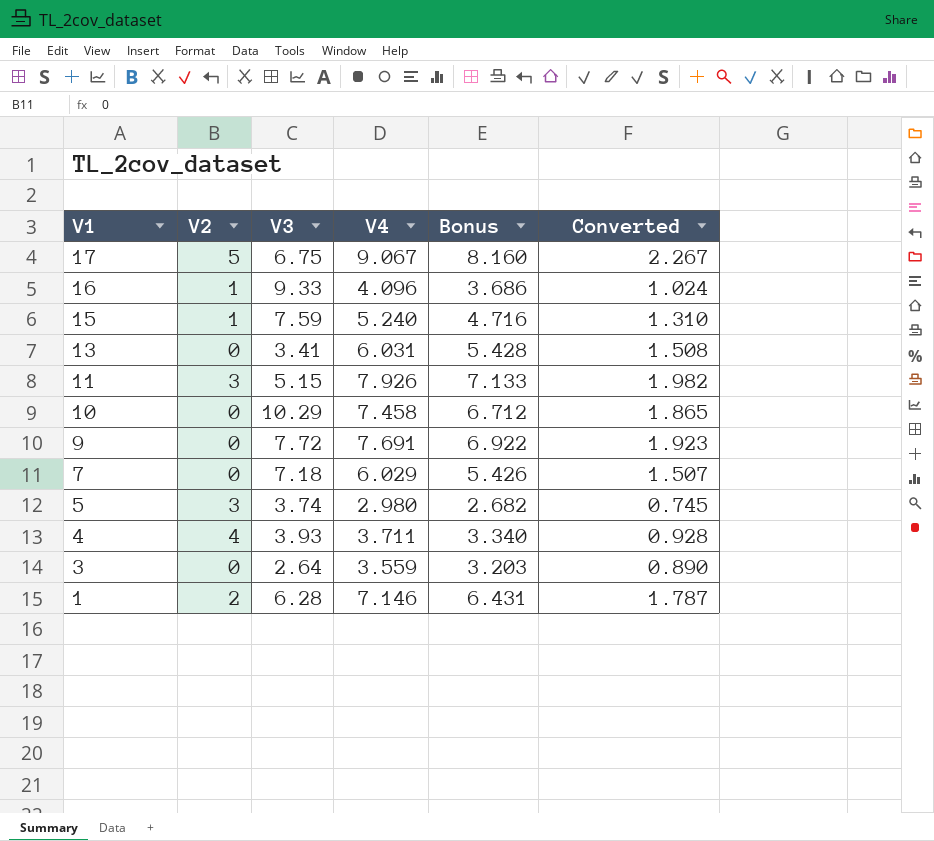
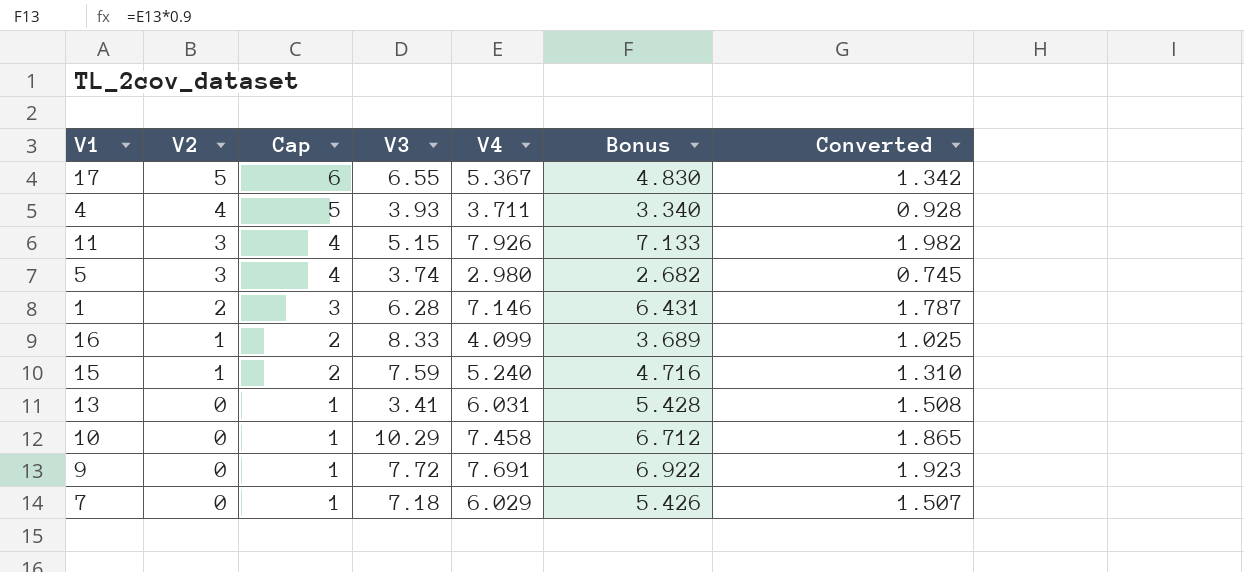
row order: V1 descending -> V2 descending
column Cap | formula: none -> [V2] + 1
row 3: 0 | 2.64 | 3.559 | 3.203 | 0.890 -> none
17 | V3: 6.75 -> 6.55
17 | V4: 9.067 -> 5.367
17 | Bonus: 8.160 -> 4.830
17 | Converted: 2.267 -> 1.342
16 | V3: 9.33 -> 8.33
16 | V4: 4.096 -> 4.099
16 | Bonus: 3.686 -> 3.689
16 | Converted: 1.024 -> 1.025

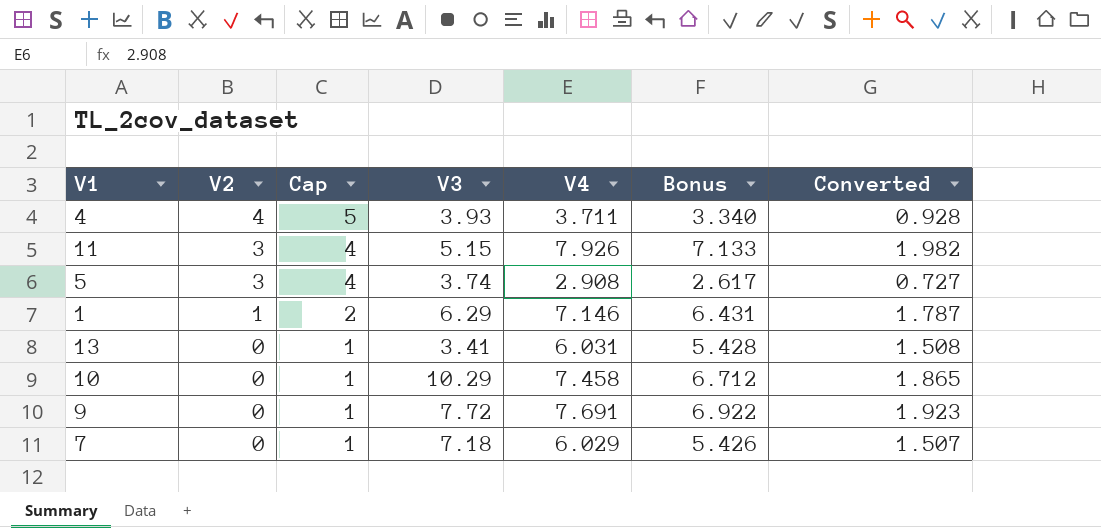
row 17: 5 | 6 | 6.55 | 5.367 | 4.830 | 1.342 -> none
row 16: 1 | 2 | 8.33 | 4.099 | 3.689 | 1.025 -> none
row 15: 1 | 2 | 7.59 | 5.240 | 4.716 | 1.310 -> none
5 | V4: 2.980 -> 2.908
5 | Bonus: 2.682 -> 2.617
5 | Converted: 0.745 -> 0.727
1 | V2: 2 -> 1
1 | Cap: 3 -> 2
1 | V3: 6.28 -> 6.29

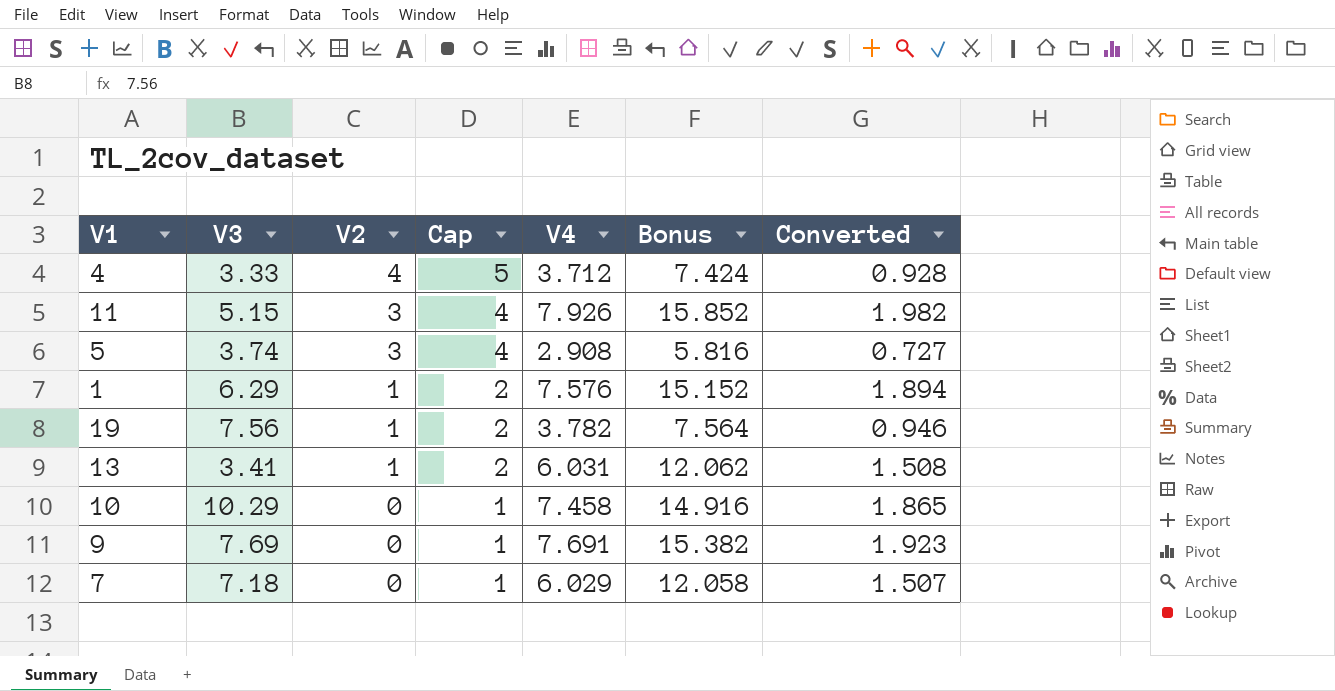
column V3 | position: 4 -> 2
column Bonus | formula: [V4] * 0.9 -> [V4] * 2
4 | V3: 3.93 -> 3.33
4 | V4: 3.711 -> 3.712
1 | V4: 7.146 -> 7.576
1 | Converted: 1.787 -> 1.894
row 19: none -> 7.56 | 1 | 2 | 3.782 | 7.564 | 0.946
13 | V2: 0 -> 1
13 | Cap: 1 -> 2
9 | V3: 7.72 -> 7.69

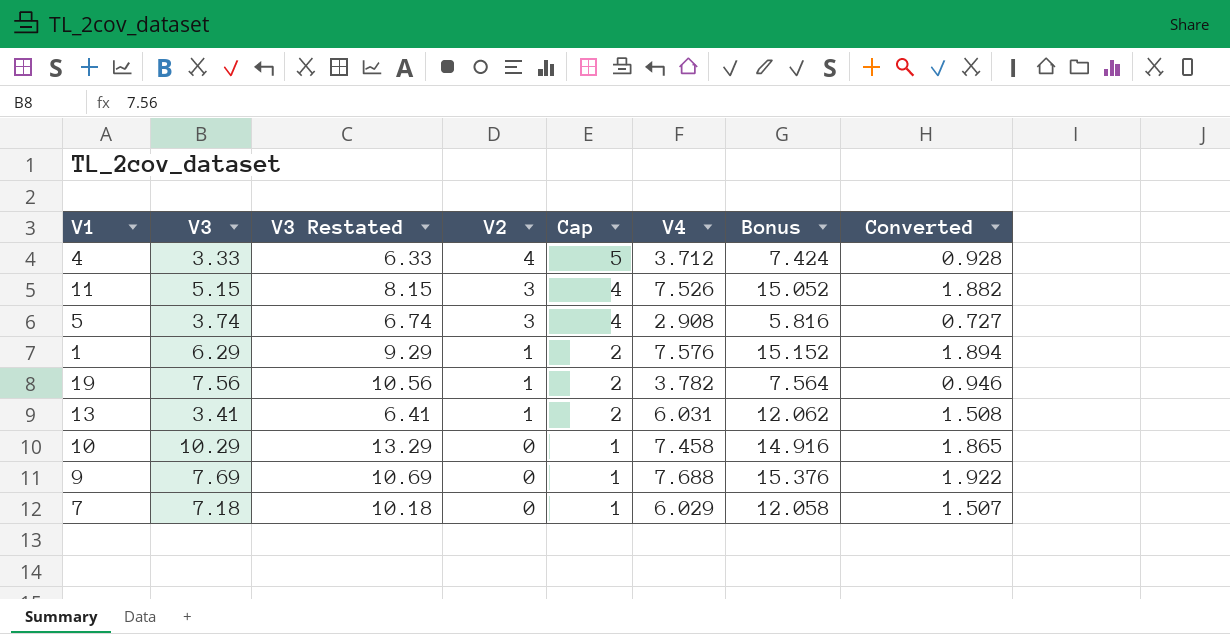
column V3 Restated | formula: none -> [V3] + 3
11 | V4: 7.926 -> 7.526
11 | Bonus: 15.852 -> 15.052
11 | Converted: 1.982 -> 1.882
9 | V4: 7.691 -> 7.688
9 | Bonus: 15.382 -> 15.376
9 | Converted: 1.923 -> 1.922

